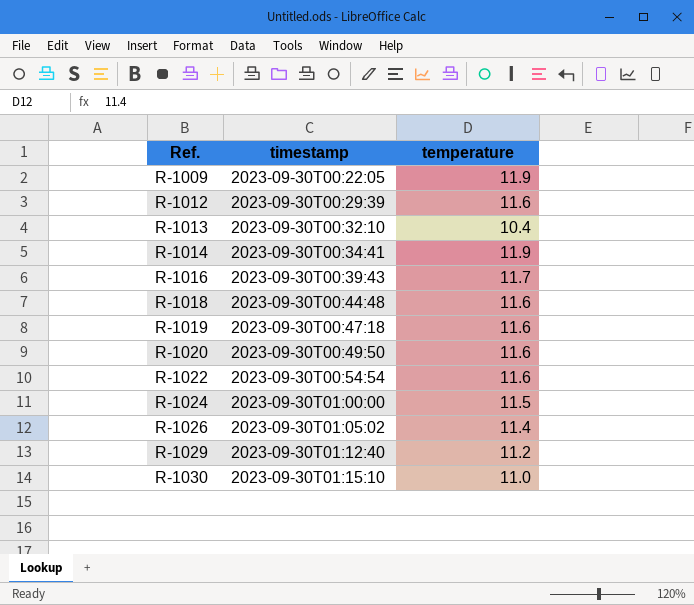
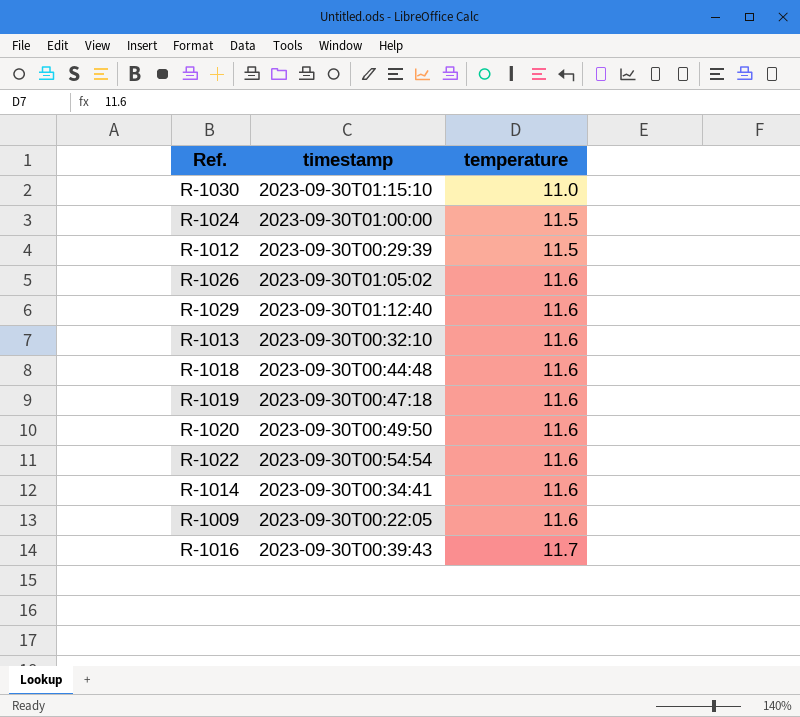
row order: Ref. ascending -> temperature ascending
R-1012 | temperature: 11.6 -> 11.5
R-1026 | temperature: 11.4 -> 11.6
R-1029 | temperature: 11.2 -> 11.6
R-1013 | temperature: 10.4 -> 11.6
R-1014 | temperature: 11.9 -> 11.6
R-1009 | temperature: 11.9 -> 11.6

